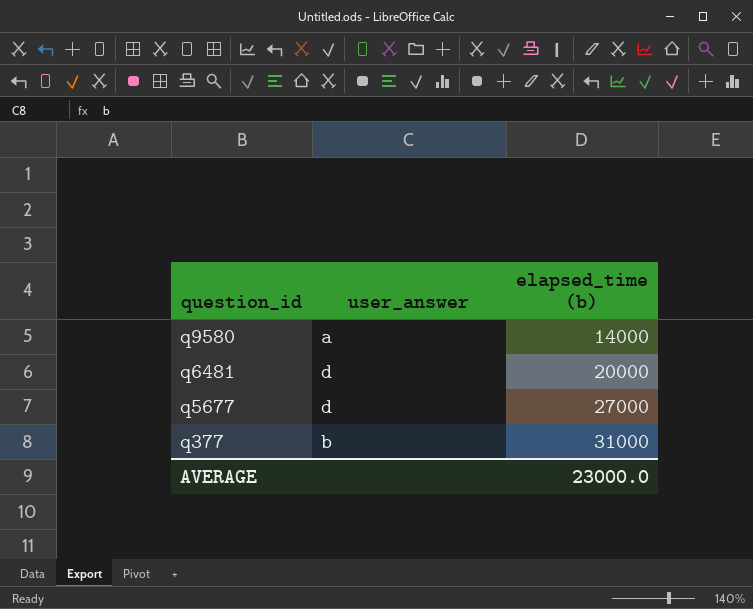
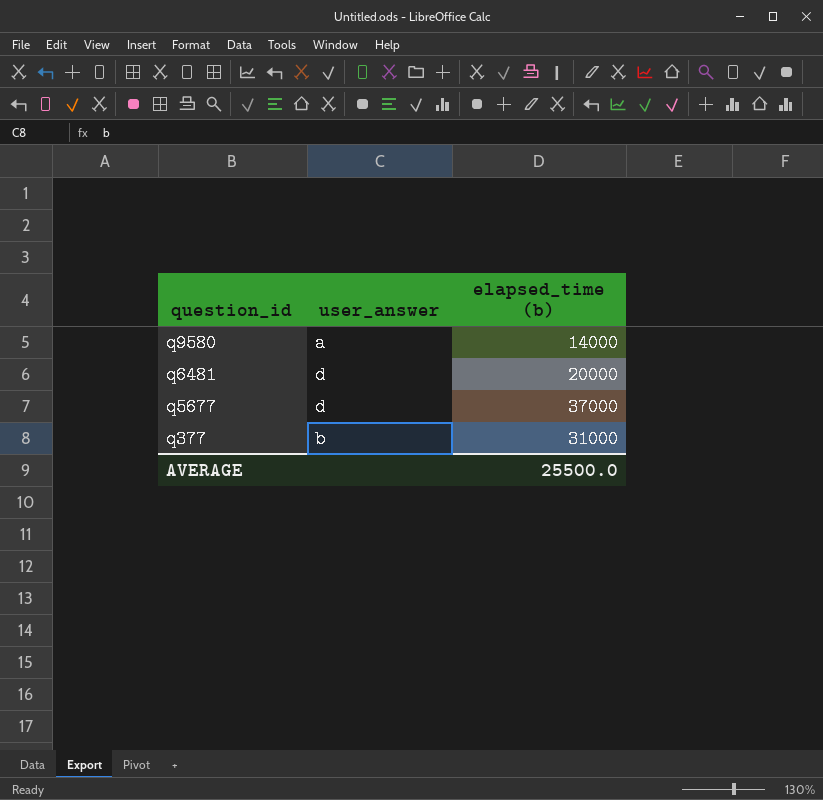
q5677 | elapsed_time (b): 27000 -> 37000
AVERAGE | elapsed_time (b): 23000.0 -> 25500.0

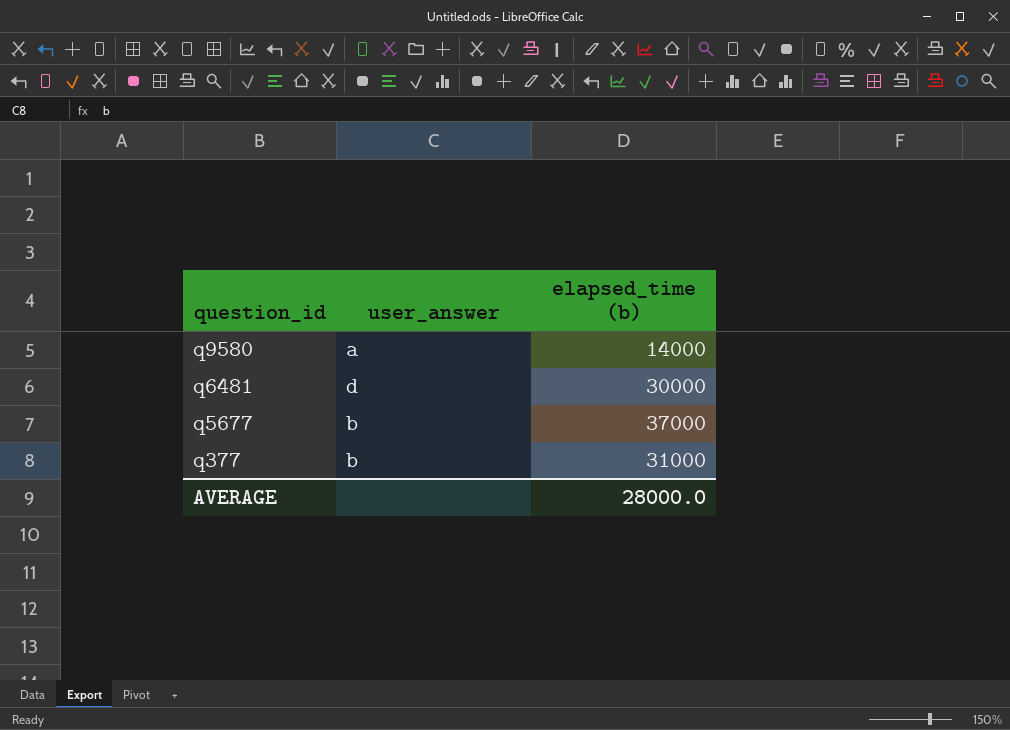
q6481 | elapsed_time (b): 20000 -> 30000
q5677 | user_answer: d -> b
AVERAGE | elapsed_time (b): 25500.0 -> 28000.0

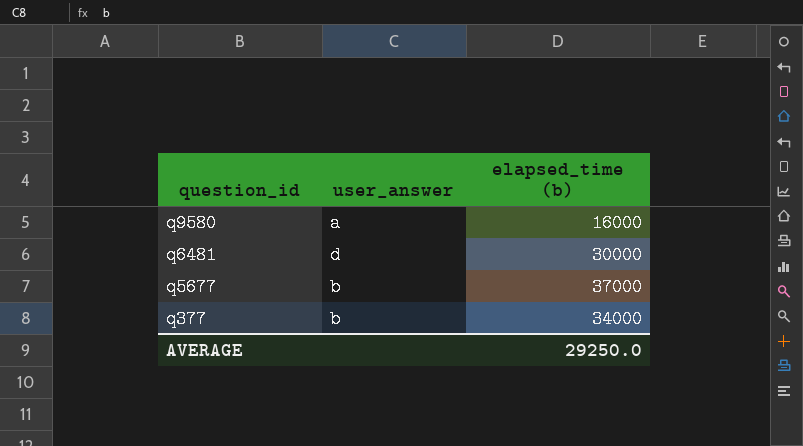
q9580 | elapsed_time (b): 14000 -> 16000
q377 | elapsed_time (b): 31000 -> 34000
AVERAGE | elapsed_time (b): 28000.0 -> 29250.0

